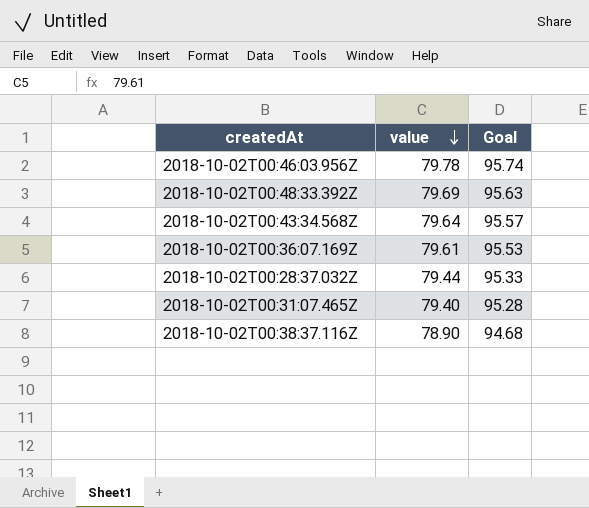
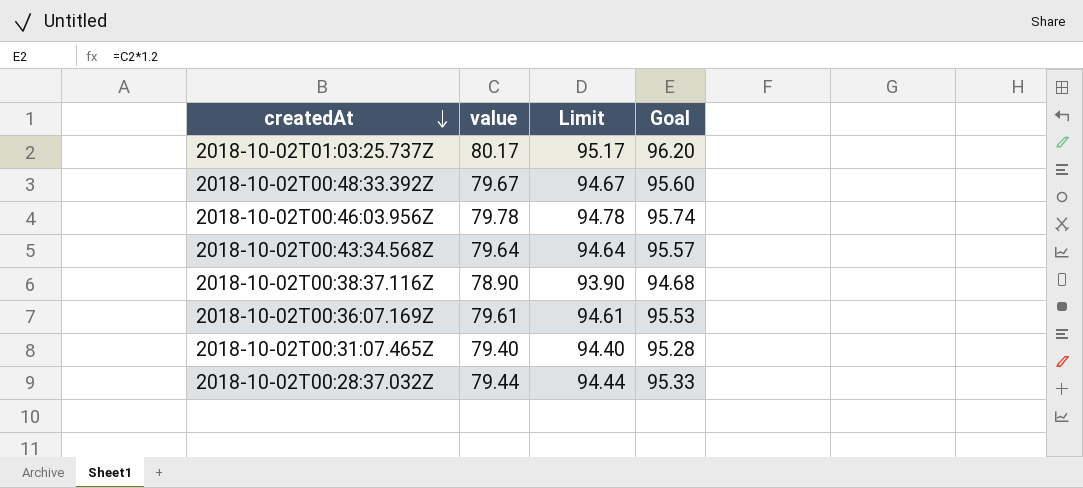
row order: value descending -> createdAt descending
column Limit | formula: none -> [value] + 15
row 2018-10-02T01:03:25.737Z: none -> 80.17 | 95.17 | 96.20
2018-10-02T00:48:33.392Z | value: 79.69 -> 79.67
2018-10-02T00:48:33.392Z | Goal: 95.63 -> 95.60

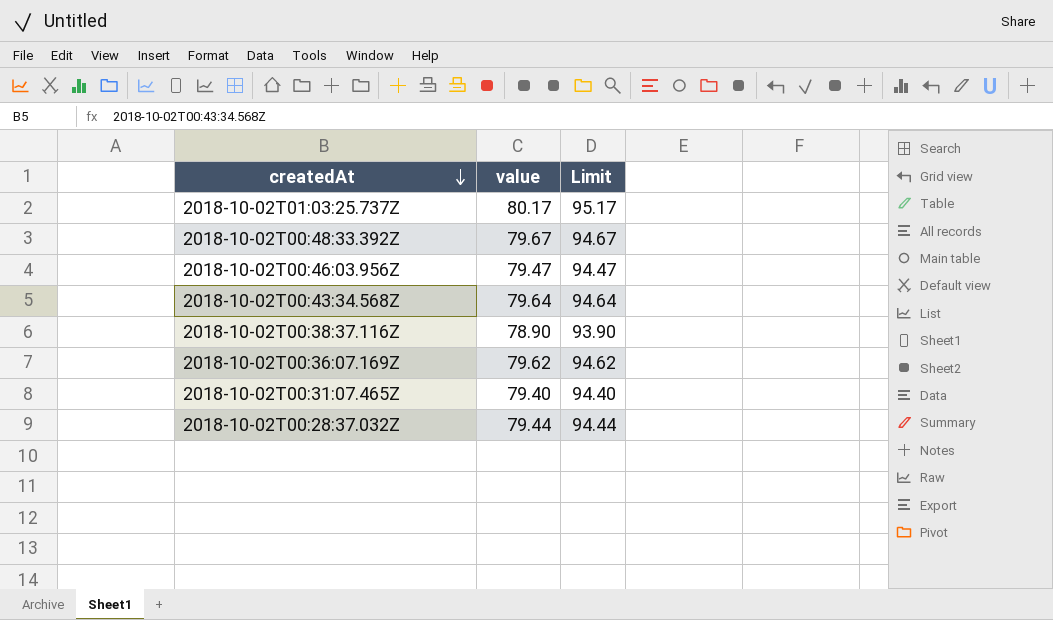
column Goal | formula: [value] * 1.2 -> none
2018-10-02T00:46:03.956Z | value: 79.78 -> 79.47
2018-10-02T00:46:03.956Z | Limit: 94.78 -> 94.47
2018-10-02T00:36:07.169Z | value: 79.61 -> 79.62
2018-10-02T00:36:07.169Z | Limit: 94.61 -> 94.62

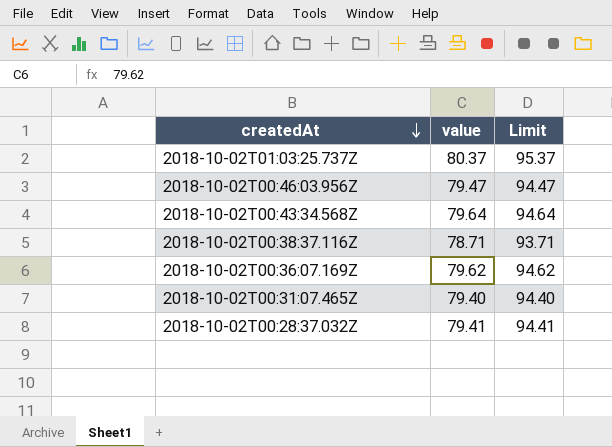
row 2018-10-02T00:48:33.392Z: 79.67 | 94.67 -> none
2018-10-02T01:03:25.737Z | value: 80.17 -> 80.37
2018-10-02T01:03:25.737Z | Limit: 95.17 -> 95.37
2018-10-02T00:38:37.116Z | value: 78.90 -> 78.71
2018-10-02T00:38:37.116Z | Limit: 93.90 -> 93.71
2018-10-02T00:28:37.032Z | value: 79.44 -> 79.41
2018-10-02T00:28:37.032Z | Limit: 94.44 -> 94.41

